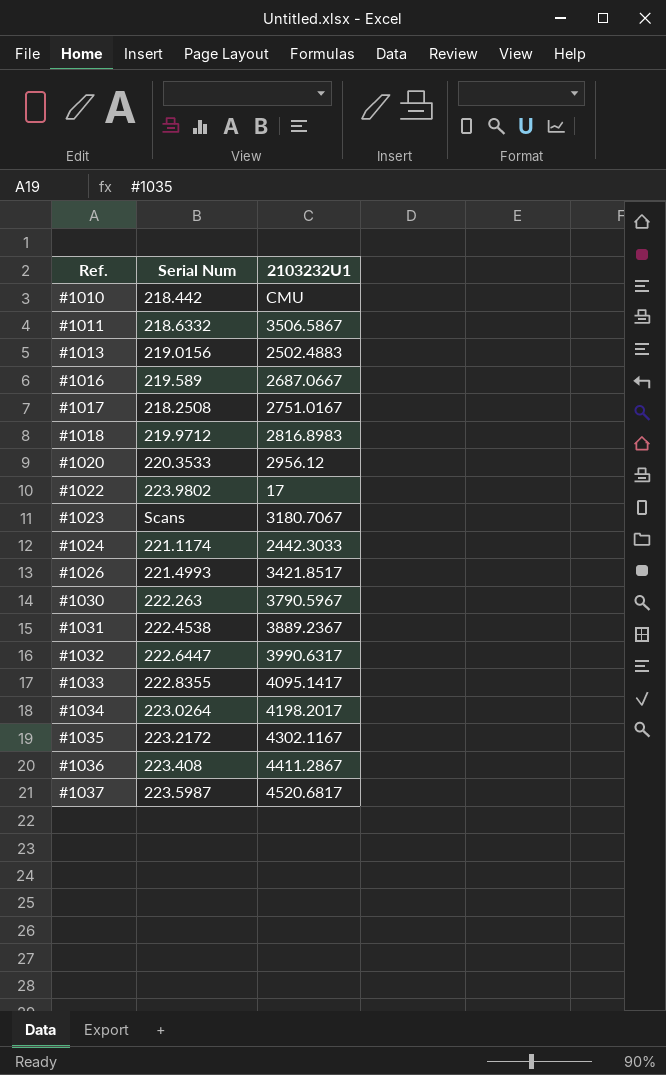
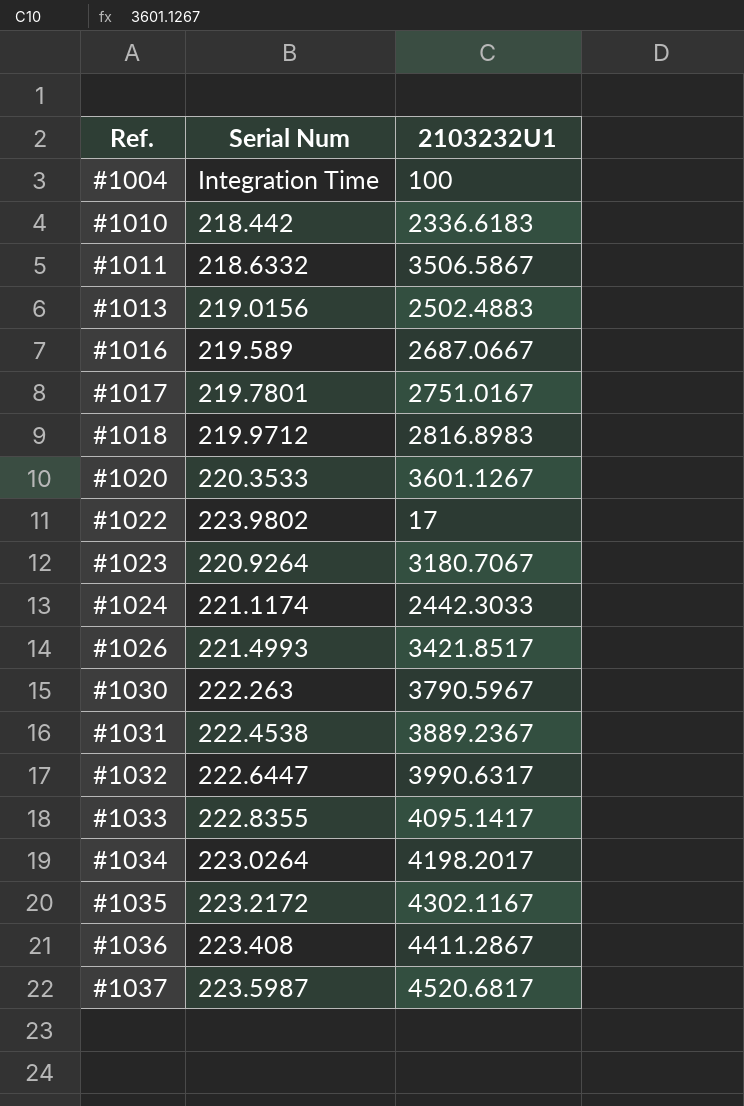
row #1004: none -> Integration Time | 100
#1010 | 2103232U1: CMU -> 2336.6183
#1017 | Serial Num: 218.2508 -> 219.7801
#1020 | 2103232U1: 2956.12 -> 3601.1267
#1023 | Serial Num: Scans -> 220.9264

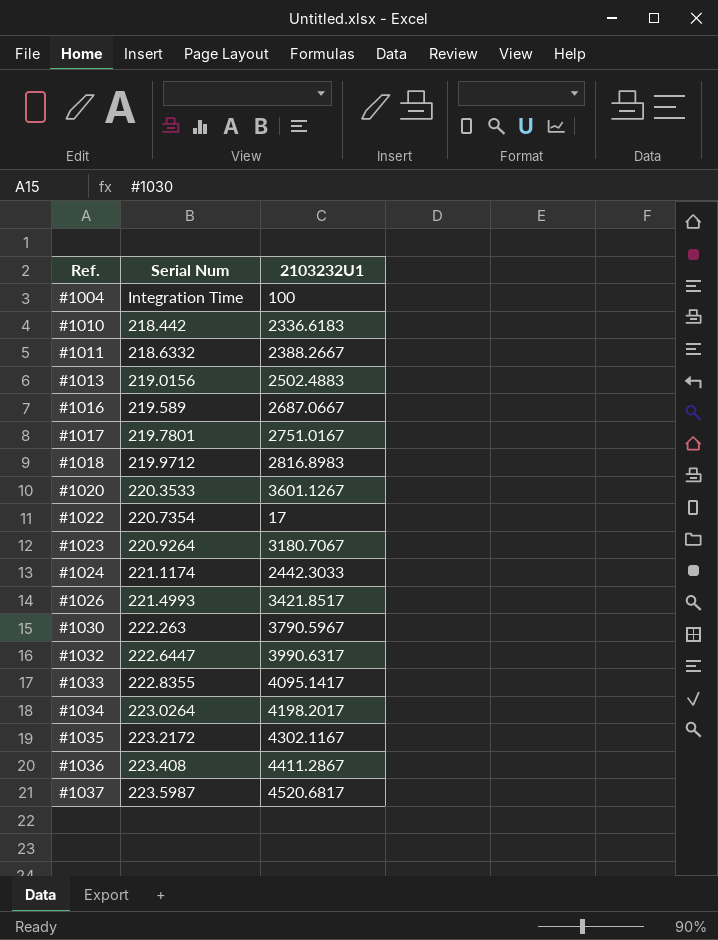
row #1031: 222.4538 | 3889.2367 -> none
#1011 | 2103232U1: 3506.5867 -> 2388.2667
#1022 | Serial Num: 223.9802 -> 220.7354

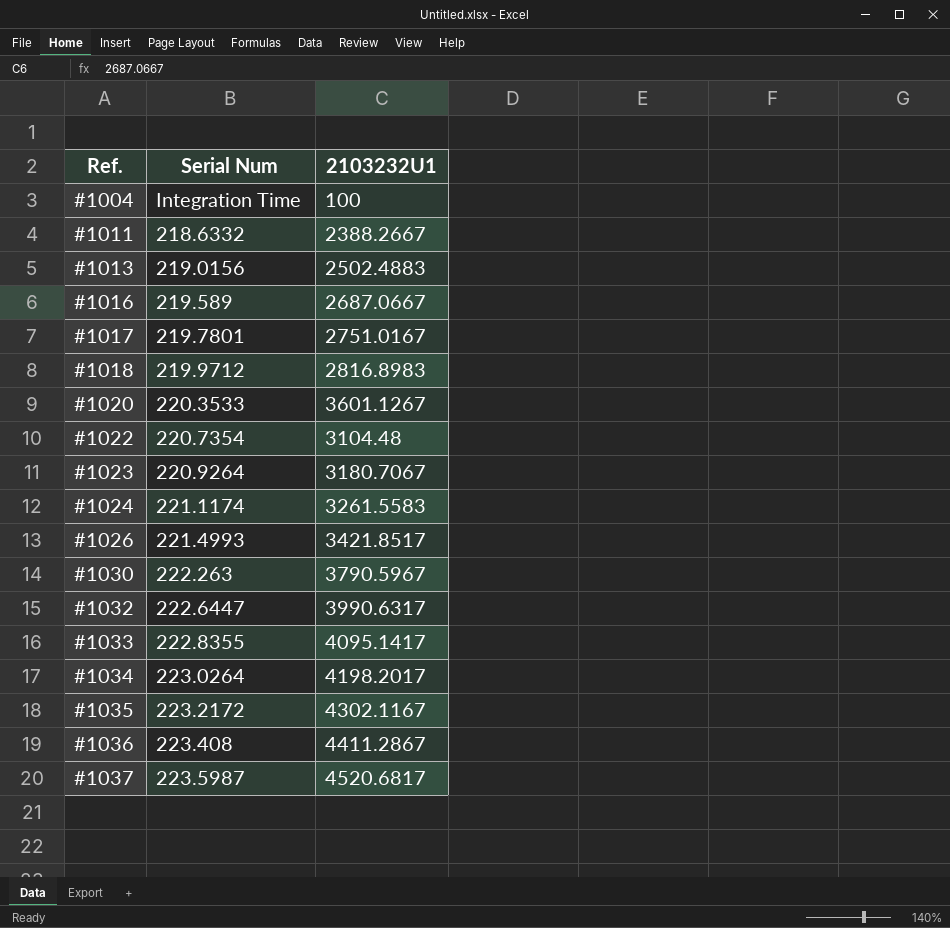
row #1010: 218.442 | 2336.6183 -> none
#1022 | 2103232U1: 17 -> 3104.48
#1024 | 2103232U1: 2442.3033 -> 3261.5583

